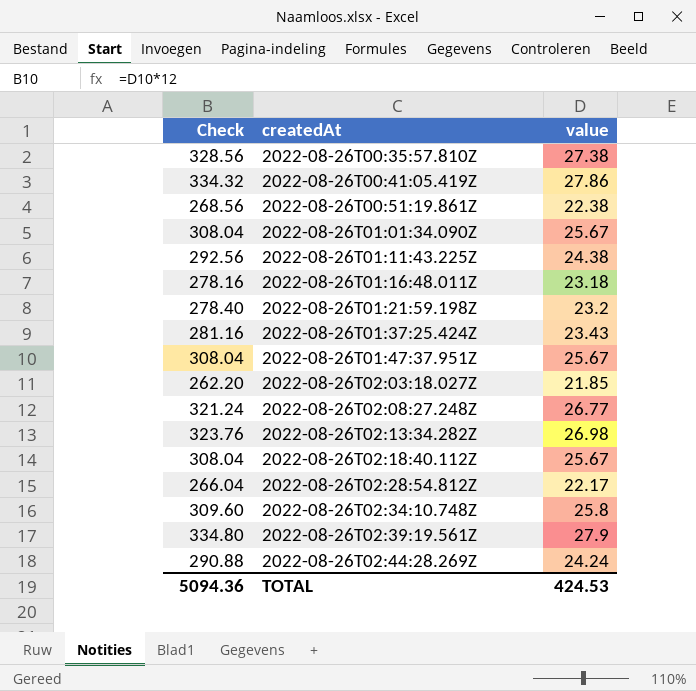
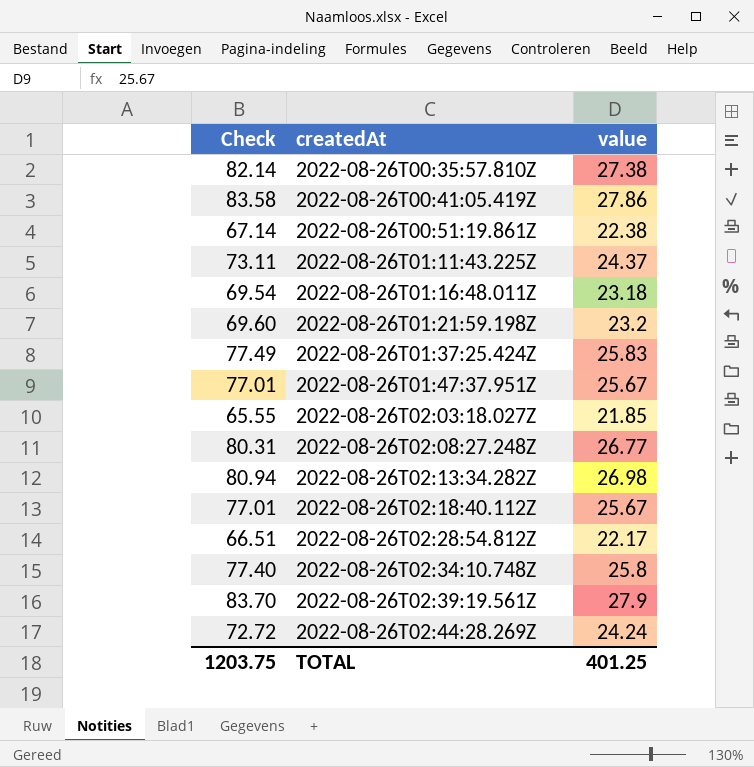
column Check | formula: [value] * 12 -> [value] * 3
row 2022-08-26T01:01:34.090Z: 308.04 | 25.67 -> none
2022-08-26T01:11:43.225Z | value: 24.38 -> 24.37
2022-08-26T01:37:25.424Z | value: 23.43 -> 25.83
TOTAL | Check: 5094.36 -> 1203.75
TOTAL | value: 424.53 -> 401.25

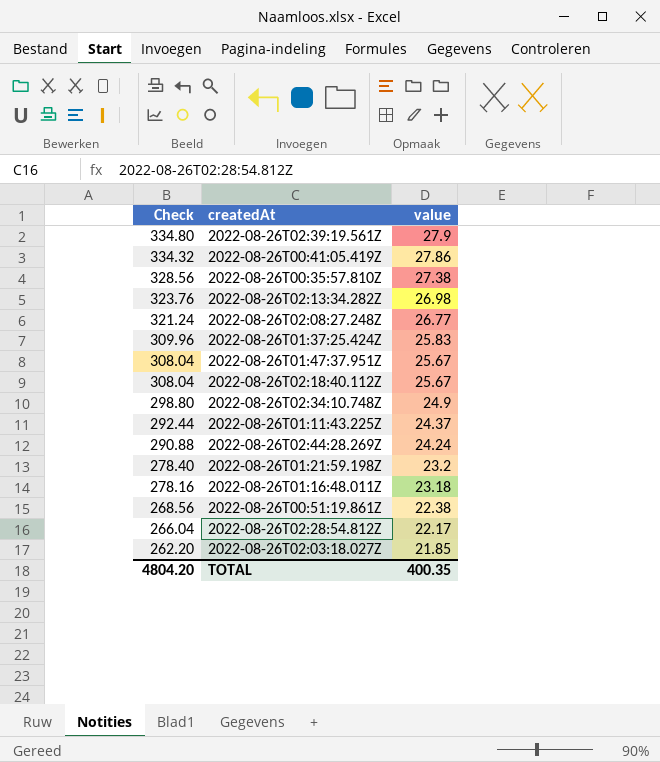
row order: createdAt ascending -> Check descending
column Check | formula: [value] * 3 -> [value] * 12
2022-08-26T02:34:10.748Z | value: 25.8 -> 24.9
TOTAL | Check: 1203.75 -> 4804.20
TOTAL | value: 401.25 -> 400.35

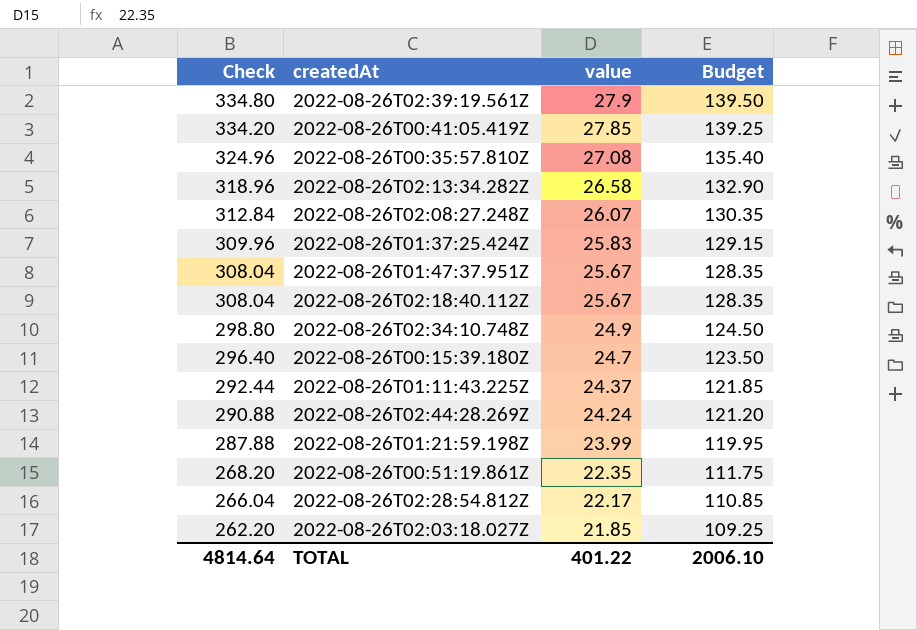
column Budget | formula: none -> [value] * 5
row 2022-08-26T01:16:48.011Z: 278.16 | 23.18 -> none
2022-08-26T00:41:05.419Z | Check: 334.32 -> 334.20
2022-08-26T00:41:05.419Z | value: 27.86 -> 27.85
2022-08-26T00:35:57.810Z | Check: 328.56 -> 324.96
2022-08-26T00:35:57.810Z | value: 27.38 -> 27.08
2022-08-26T02:13:34.282Z | Check: 323.76 -> 318.96
2022-08-26T02:13:34.282Z | value: 26.98 -> 26.58
2022-08-26T02:08:27.248Z | Check: 321.24 -> 312.84
2022-08-26T02:08:27.248Z | value: 26.77 -> 26.07
row 2022-08-26T00:15:39.180Z: none -> 296.40 | 24.7 | 123.50
2022-08-26T01:21:59.198Z | Check: 278.40 -> 287.88
2022-08-26T01:21:59.198Z | value: 23.2 -> 23.99
2022-08-26T00:51:19.861Z | Check: 268.56 -> 268.20
2022-08-26T00:51:19.861Z | value: 22.38 -> 22.35
TOTAL | Check: 4804.20 -> 4814.64
TOTAL | value: 400.35 -> 401.22

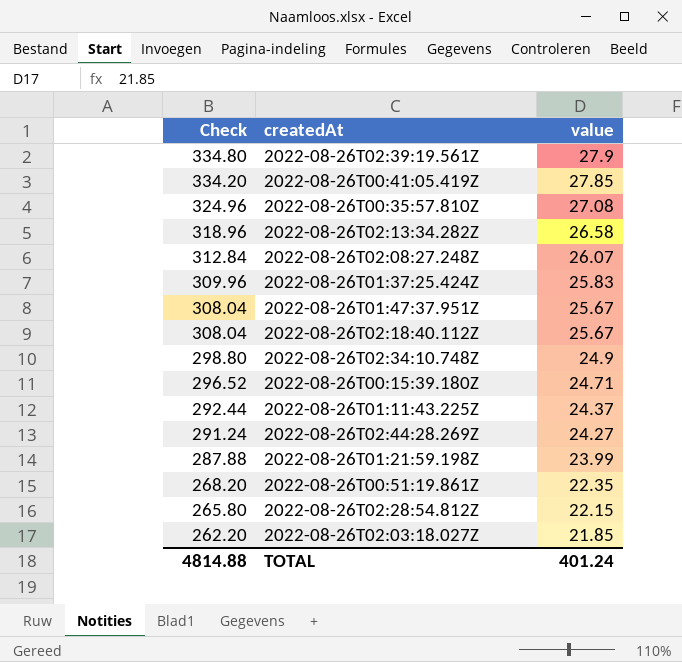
column Budget | formula: [value] * 5 -> none
2022-08-26T00:15:39.180Z | Check: 296.40 -> 296.52
2022-08-26T00:15:39.180Z | value: 24.7 -> 24.71
2022-08-26T02:44:28.269Z | Check: 290.88 -> 291.24
2022-08-26T02:44:28.269Z | value: 24.24 -> 24.27
2022-08-26T02:28:54.812Z | Check: 266.04 -> 265.80
2022-08-26T02:28:54.812Z | value: 22.17 -> 22.15
TOTAL | Check: 4814.64 -> 4814.88
TOTAL | value: 401.22 -> 401.24

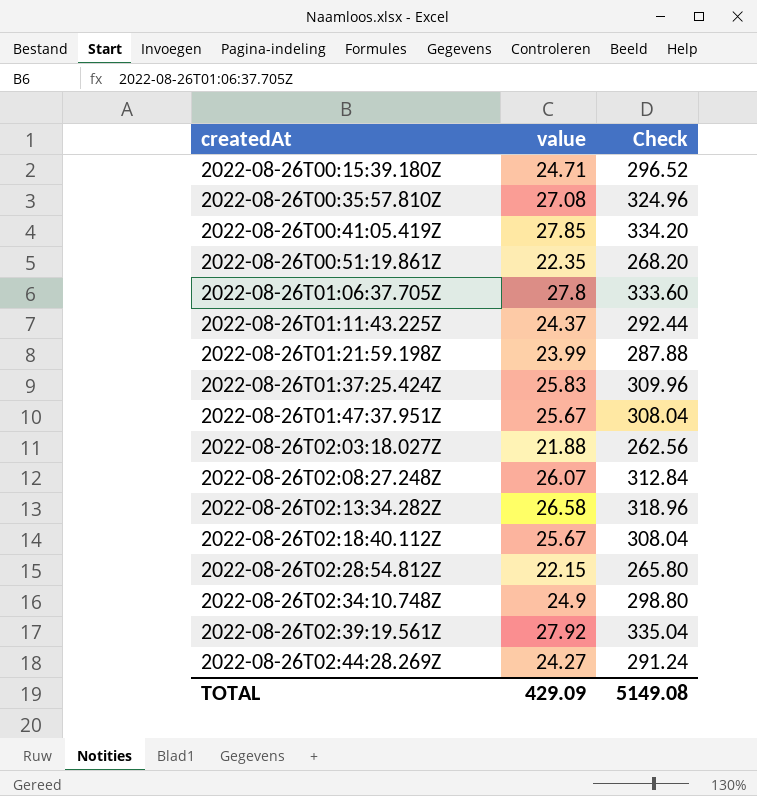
row order: Check descending -> createdAt ascending
column Check | position: 1 -> 3
row 2022-08-26T01:06:37.705Z: none -> 27.8 | 333.60
2022-08-26T02:03:18.027Z | value: 21.85 -> 21.88
2022-08-26T02:03:18.027Z | Check: 262.20 -> 262.56
2022-08-26T02:39:19.561Z | value: 27.9 -> 27.92
2022-08-26T02:39:19.561Z | Check: 334.80 -> 335.04
TOTAL | value: 401.24 -> 429.09
TOTAL | Check: 4814.88 -> 5149.08

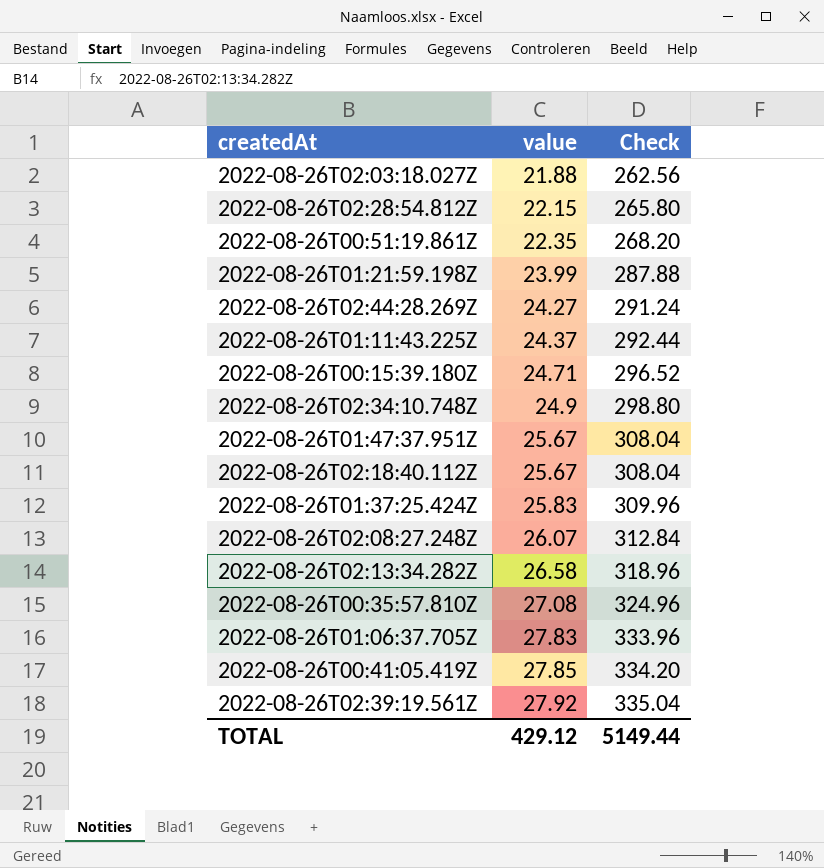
row order: createdAt ascending -> value ascending
2022-08-26T01:06:37.705Z | value: 27.8 -> 27.83
2022-08-26T01:06:37.705Z | Check: 333.60 -> 333.96
TOTAL | value: 429.09 -> 429.12
TOTAL | Check: 5149.08 -> 5149.44

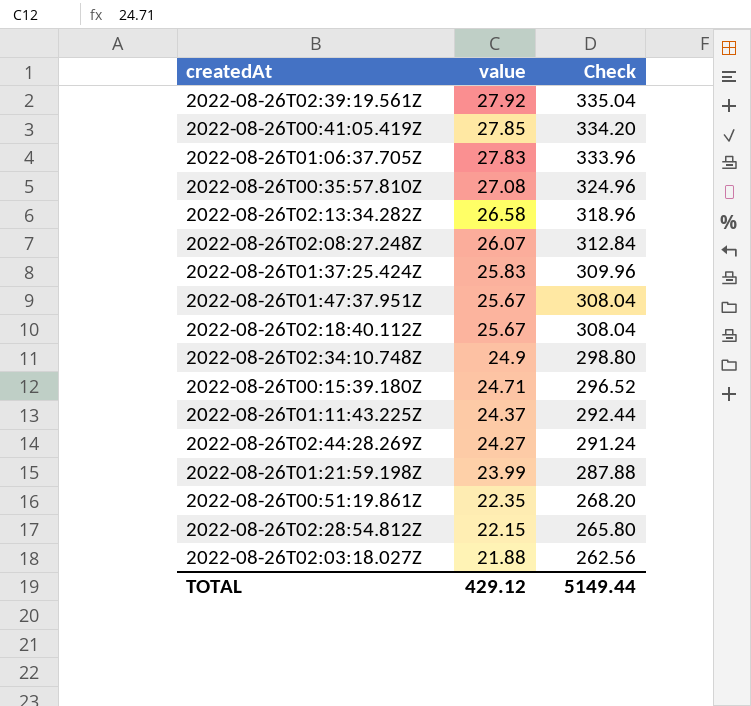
row order: value ascending -> value descending

